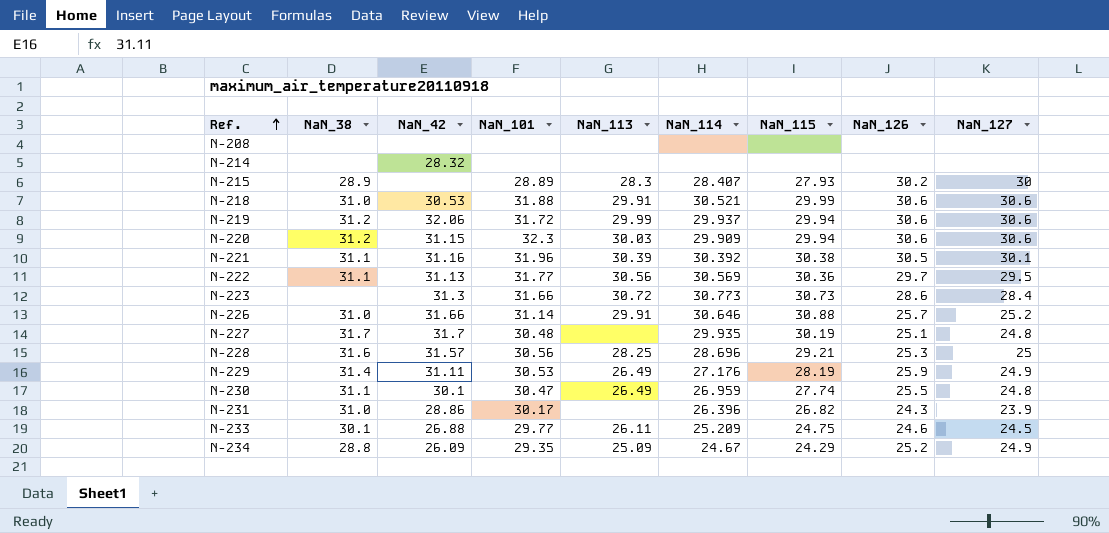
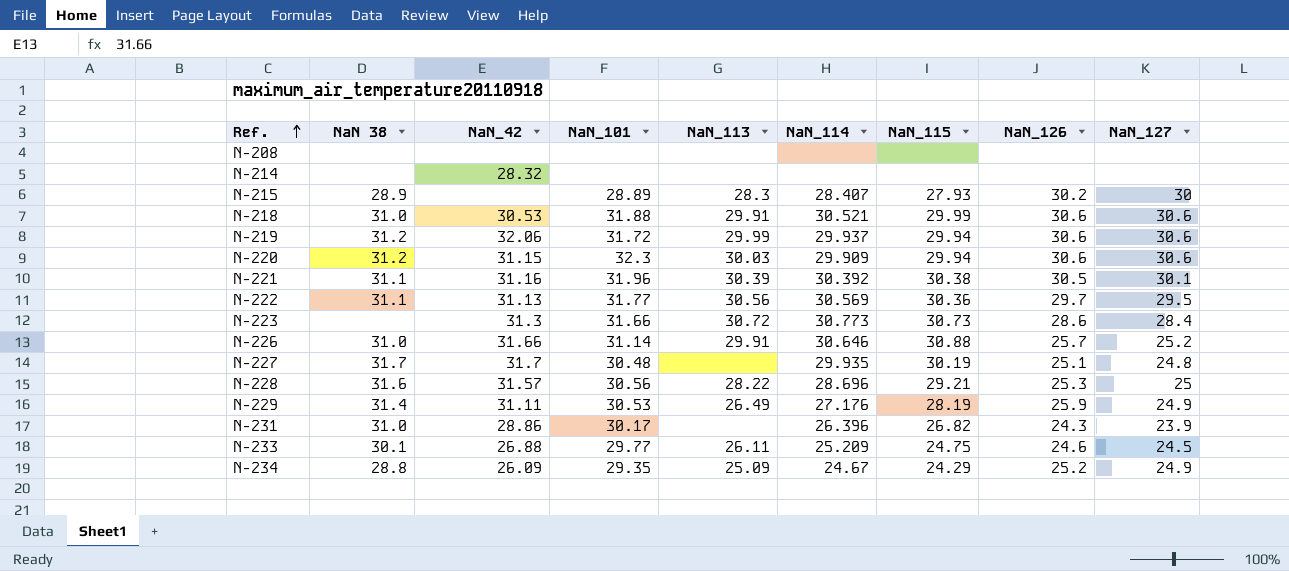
column name: NaN_38 -> NaN 38
row N-230: 31.1 | 30.1 | 30.47 | 26.49 | 26.959 | 27.74 | 25.5 | 24.8 -> none
N-228 | NaN_113: 28.25 -> 28.22

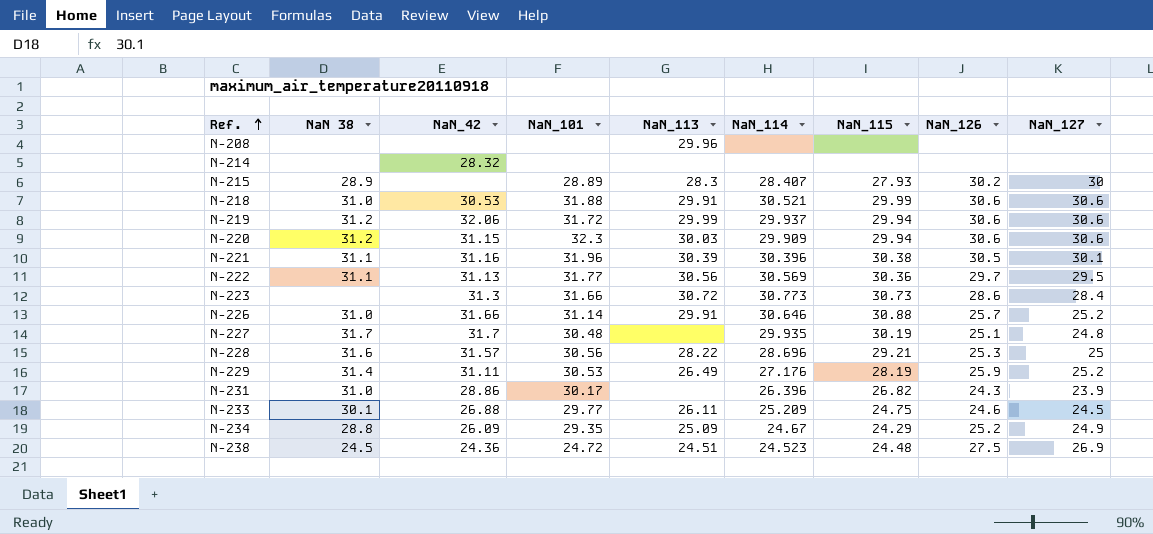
N-208 | NaN_113: none -> 29.96
N-221 | NaN_114: 30.392 -> 30.396
N-229 | NaN_127: 24.9 -> 25.2
row N-238: none -> 24.5 | 24.36 | 24.72 | 24.51 | 24.523 | 24.48 | 27.5 | 26.9

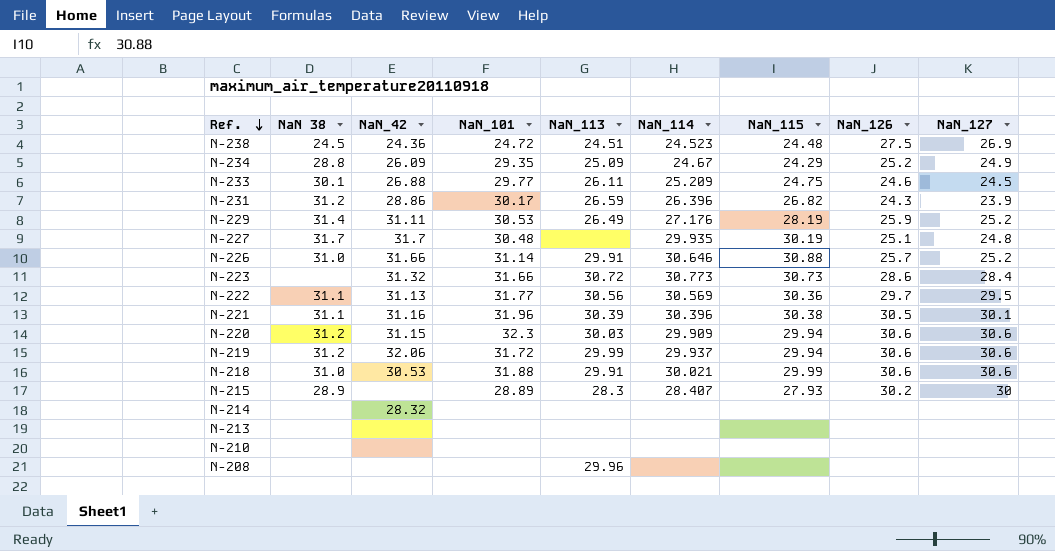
row order: Ref. ascending -> Ref. descending
row N-228: 31.6 | 31.57 | 30.56 | 28.22 | 28.696 | 29.21 | 25.3 | 25 -> none
N-231 | NaN 38: 31.0 -> 31.2
N-231 | NaN_113: none -> 26.59
N-223 | NaN_42: 31.3 -> 31.32
N-218 | NaN_114: 30.521 -> 30.021
row N-213: none -> none | none | none | none | none | none | none | none
row N-210: none -> none | none | none | none | none | none | none | none

